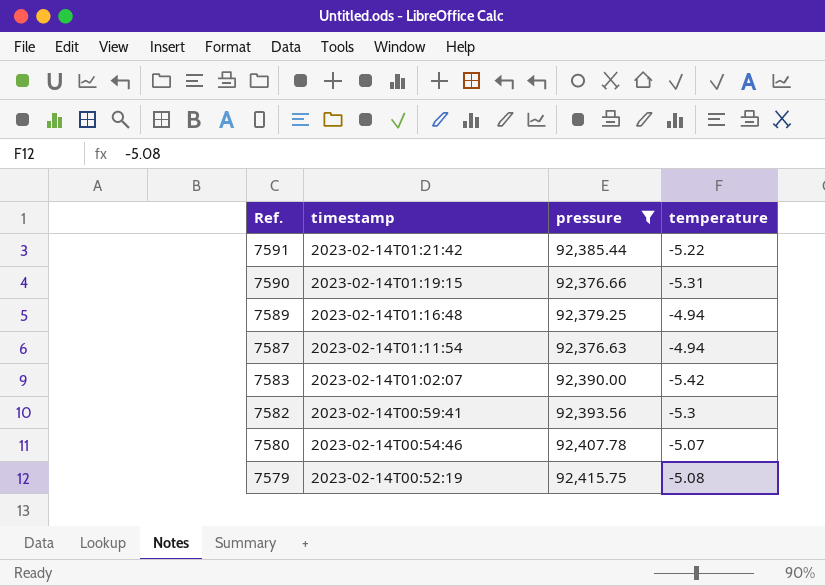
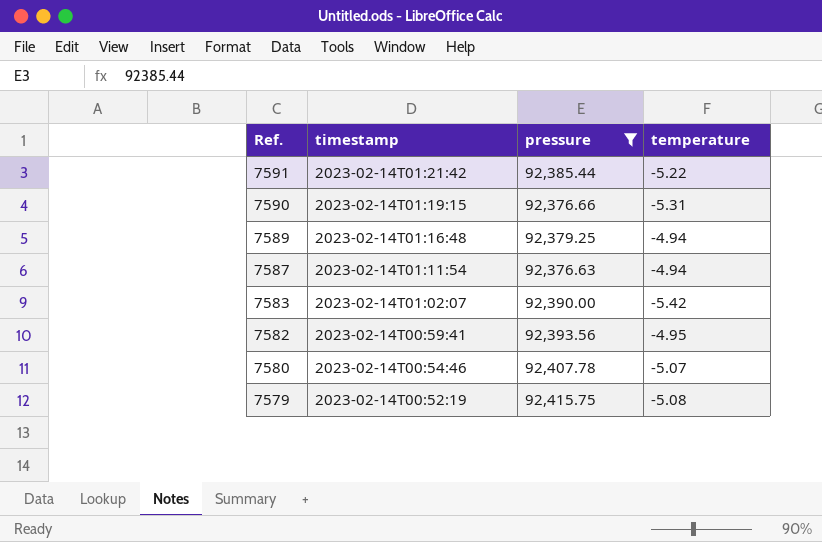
7582 | temperature: -5.3 -> -4.95

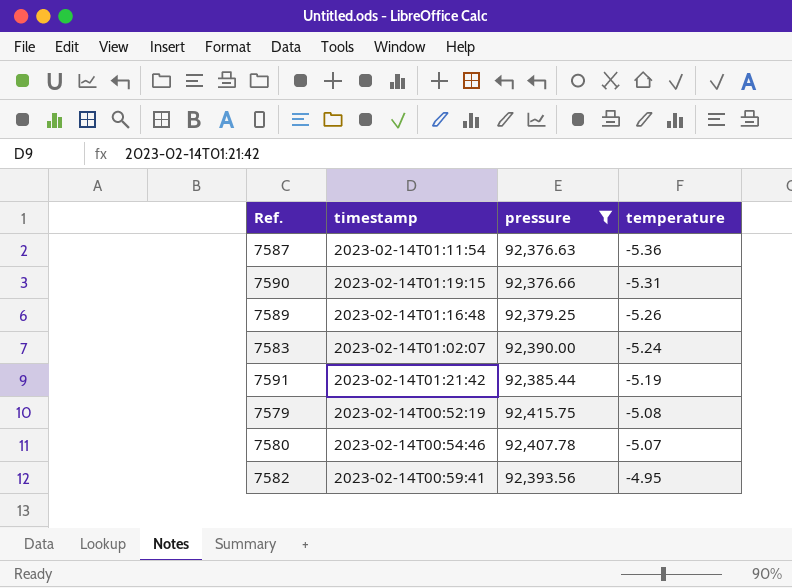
row order: Ref. descending -> temperature ascending
7587 | temperature: -4.94 -> -5.36
7589 | temperature: -4.94 -> -5.26
7583 | temperature: -5.42 -> -5.24
7591 | temperature: -5.22 -> -5.19

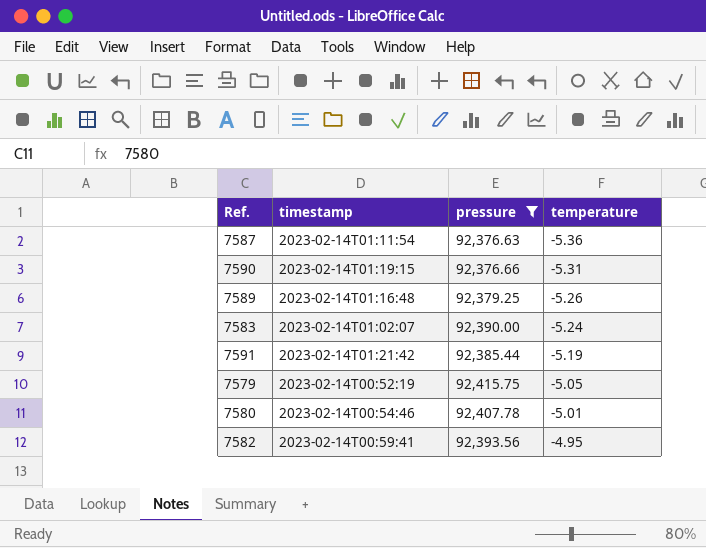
7579 | temperature: -5.08 -> -5.05
7580 | temperature: -5.07 -> -5.01

